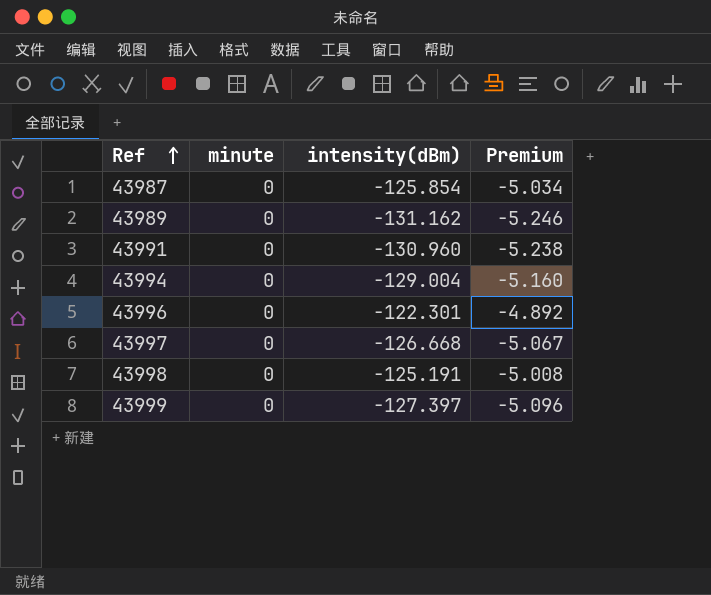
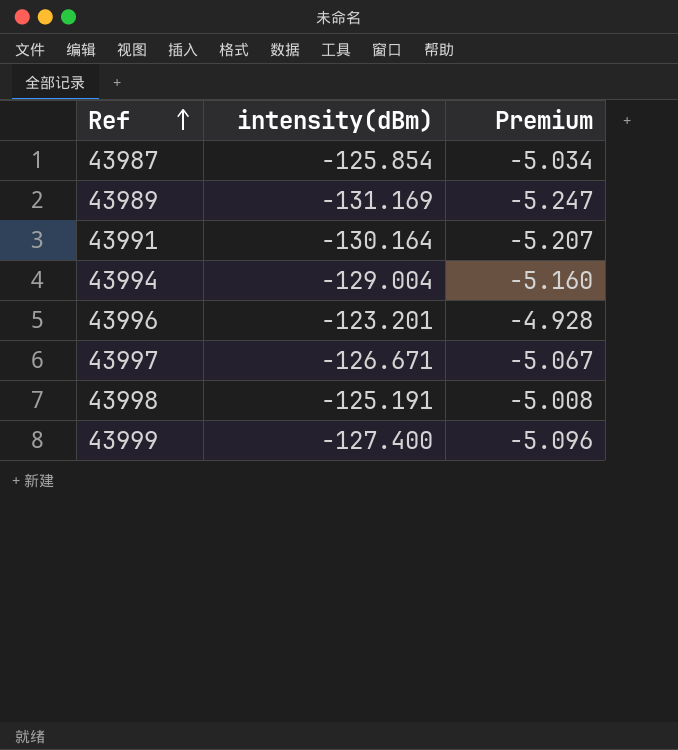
column minute | position: 2 -> none
43989 | intensity(dBm): -131.162 -> -131.169
43989 | Premium: -5.246 -> -5.247
43991 | intensity(dBm): -130.960 -> -130.164
43991 | Premium: -5.238 -> -5.207
43996 | intensity(dBm): -122.301 -> -123.201
43996 | Premium: -4.892 -> -4.928
43997 | intensity(dBm): -126.668 -> -126.671
43999 | intensity(dBm): -127.397 -> -127.400

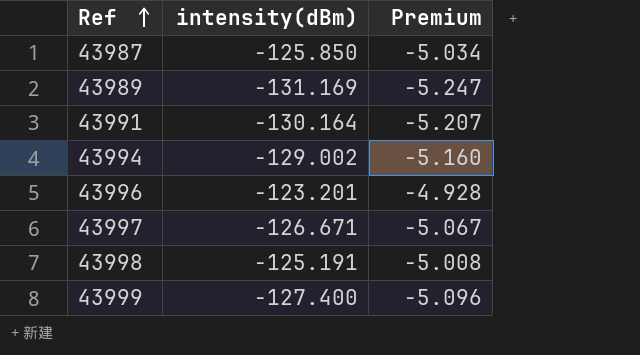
43987 | intensity(dBm): -125.854 -> -125.850
43994 | intensity(dBm): -129.004 -> -129.002

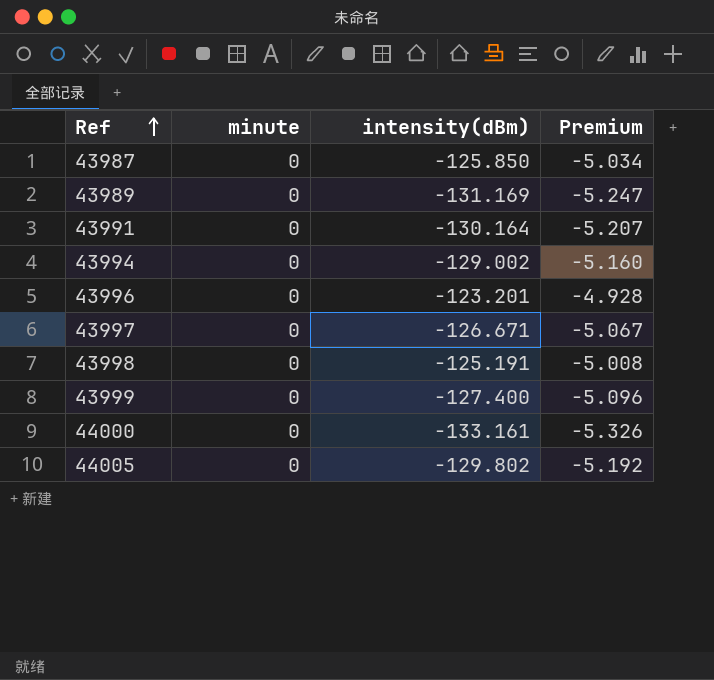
column minute | position: none -> 2
row 44000: none -> 0 | -133.161 | -5.326
row 44005: none -> 0 | -129.802 | -5.192

